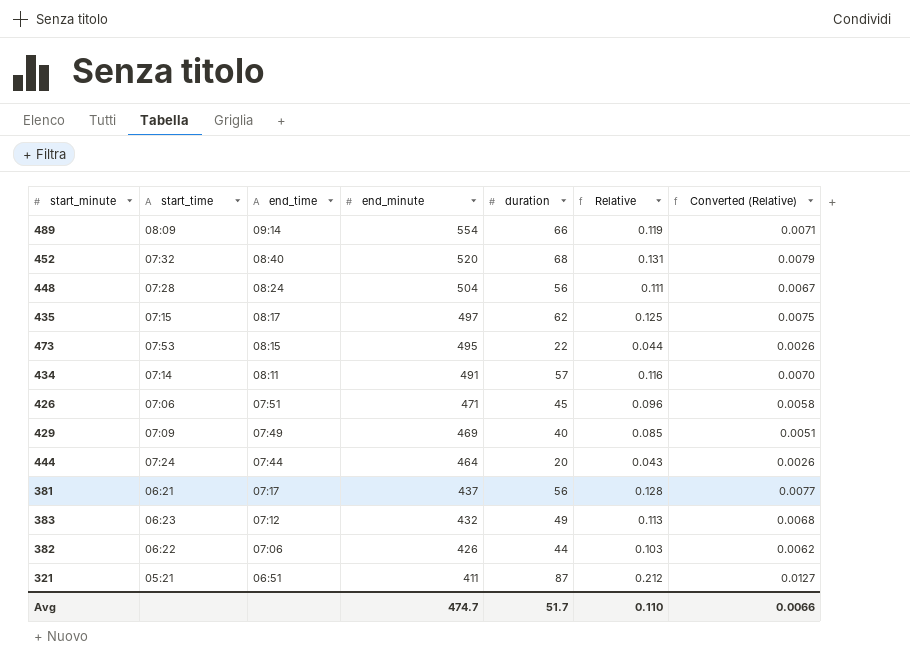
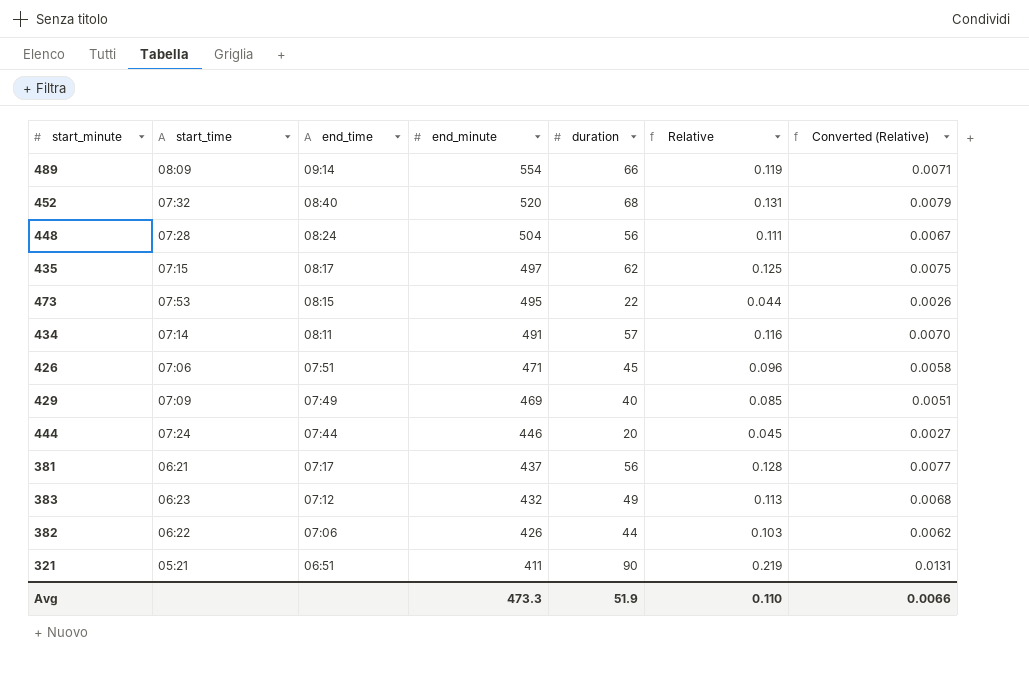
444 | end_minute: 464 -> 446
444 | Relative: 0.043 -> 0.045
444 | Converted (Relative): 0.0026 -> 0.0027
321 | duration: 87 -> 90
321 | Relative: 0.212 -> 0.219
321 | Converted (Relative): 0.0127 -> 0.0131
Avg | end_minute: 474.7 -> 473.3
Avg | duration: 51.7 -> 51.9

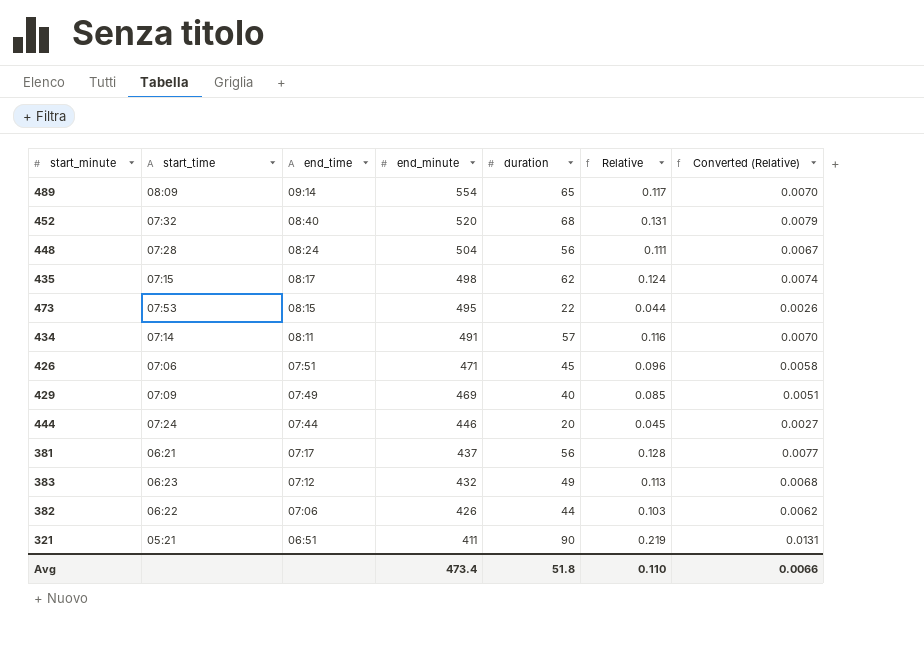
489 | duration: 66 -> 65
489 | Relative: 0.119 -> 0.117
489 | Converted (Relative): 0.0071 -> 0.0070
435 | end_minute: 497 -> 498
435 | Relative: 0.125 -> 0.124
435 | Converted (Relative): 0.0075 -> 0.0074
Avg | end_minute: 473.3 -> 473.4
Avg | duration: 51.9 -> 51.8

